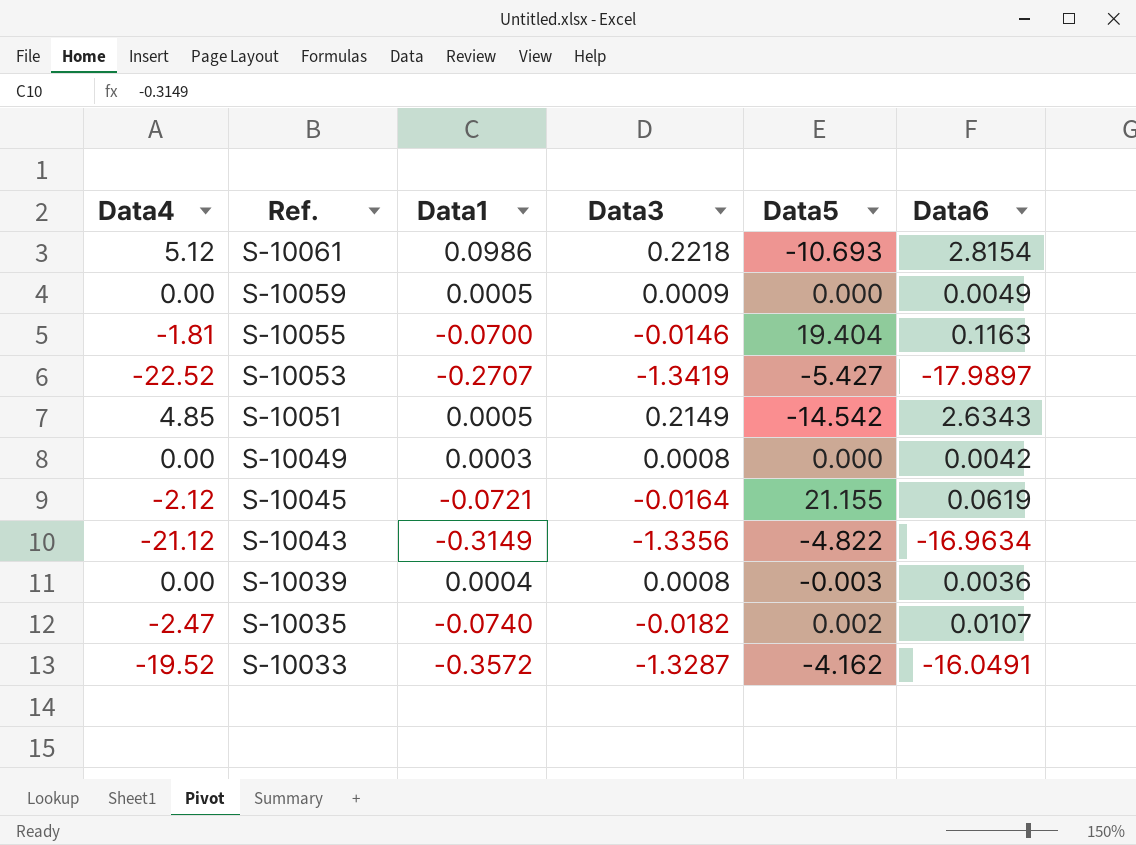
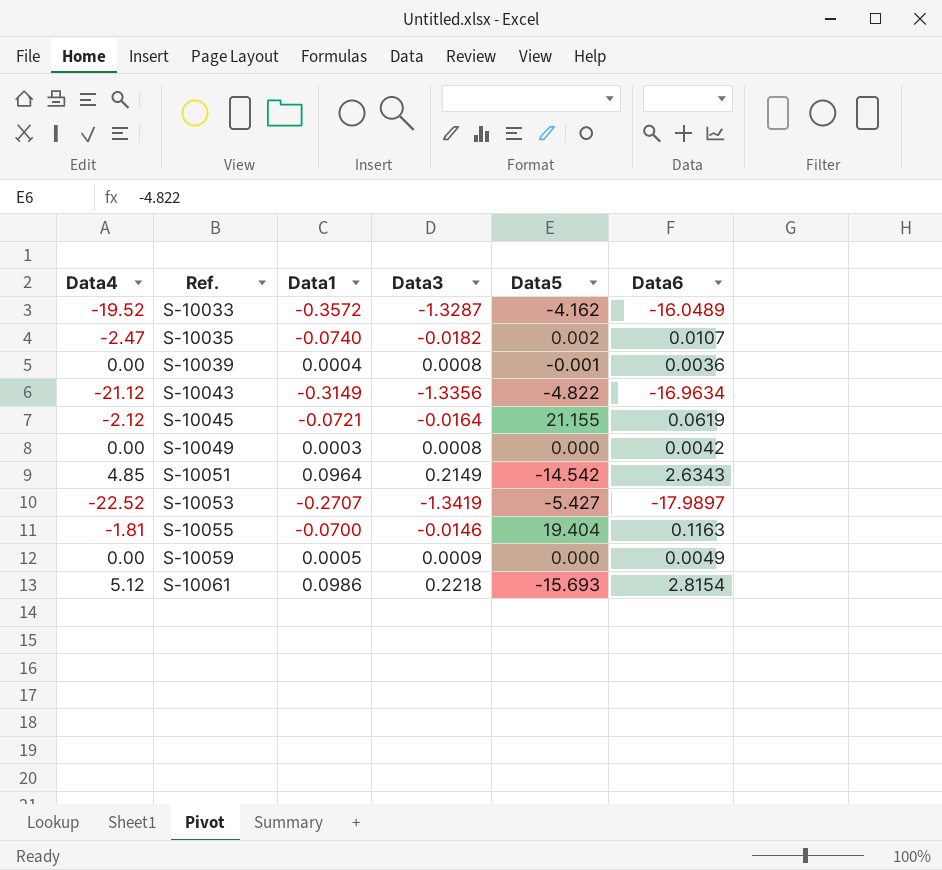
row order: Ref. descending -> Ref. ascending
S-10033 | Data6: -16.0491 -> -16.0489
S-10039 | Data5: -0.003 -> -0.001
S-10051 | Data1: 0.0005 -> 0.0964
S-10061 | Data5: -10.693 -> -15.693

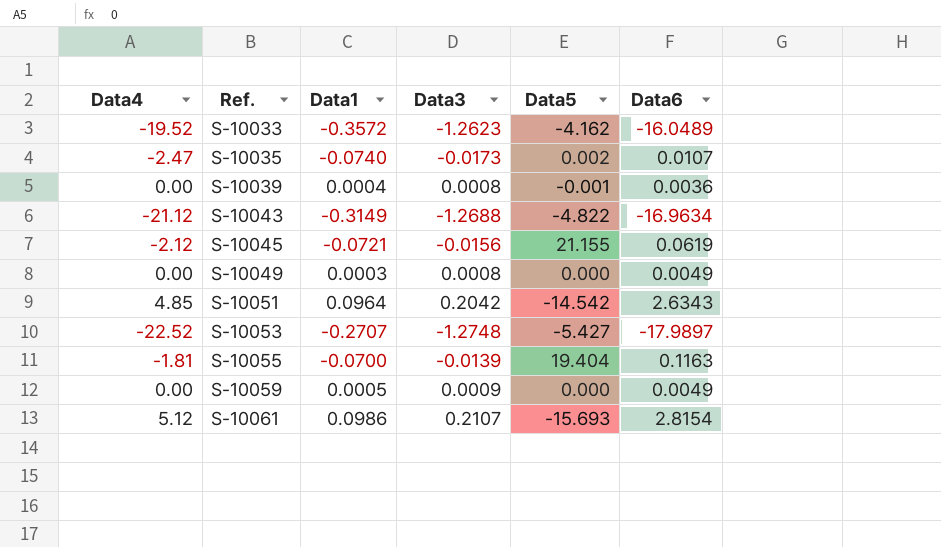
S-10033 | Data3: -1.3287 -> -1.2623
S-10035 | Data3: -0.0182 -> -0.0173
S-10043 | Data3: -1.3356 -> -1.2688
S-10045 | Data3: -0.0164 -> -0.0156
S-10049 | Data6: 0.0042 -> 0.0049
S-10051 | Data3: 0.2149 -> 0.2042
S-10053 | Data3: -1.3419 -> -1.2748
S-10055 | Data3: -0.0146 -> -0.0139
S-10061 | Data3: 0.2218 -> 0.2107

